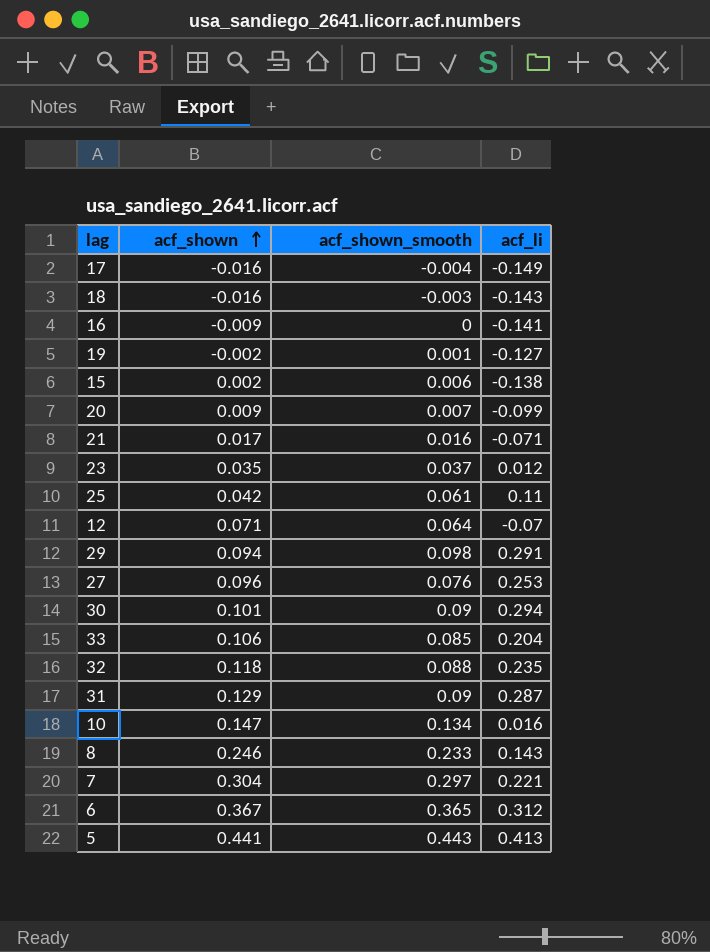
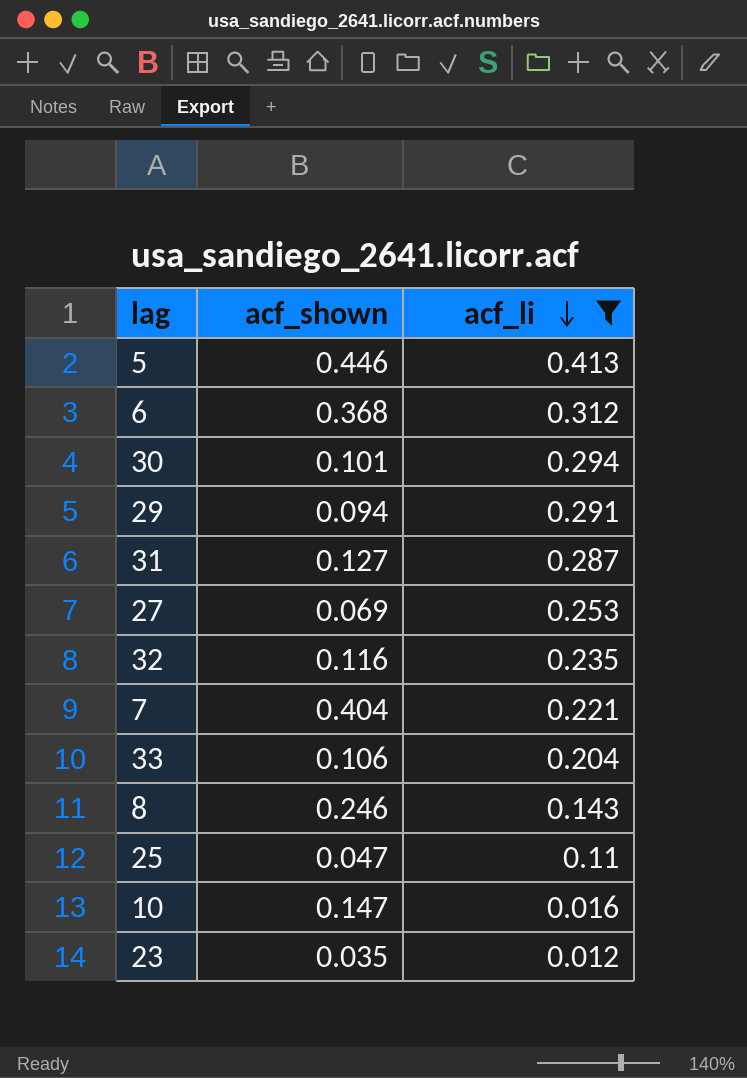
filter: none -> acf_li >= 0.012
row order: acf_shown ascending -> acf_li descending
column acf_shown_smooth | position: 3 -> none
5 | acf_shown: 0.441 -> 0.446
6 | acf_shown: 0.367 -> 0.368
31 | acf_shown: 0.129 -> 0.127
27 | acf_shown: 0.096 -> 0.069
32 | acf_shown: 0.118 -> 0.116
7 | acf_shown: 0.304 -> 0.404
25 | acf_shown: 0.042 -> 0.047

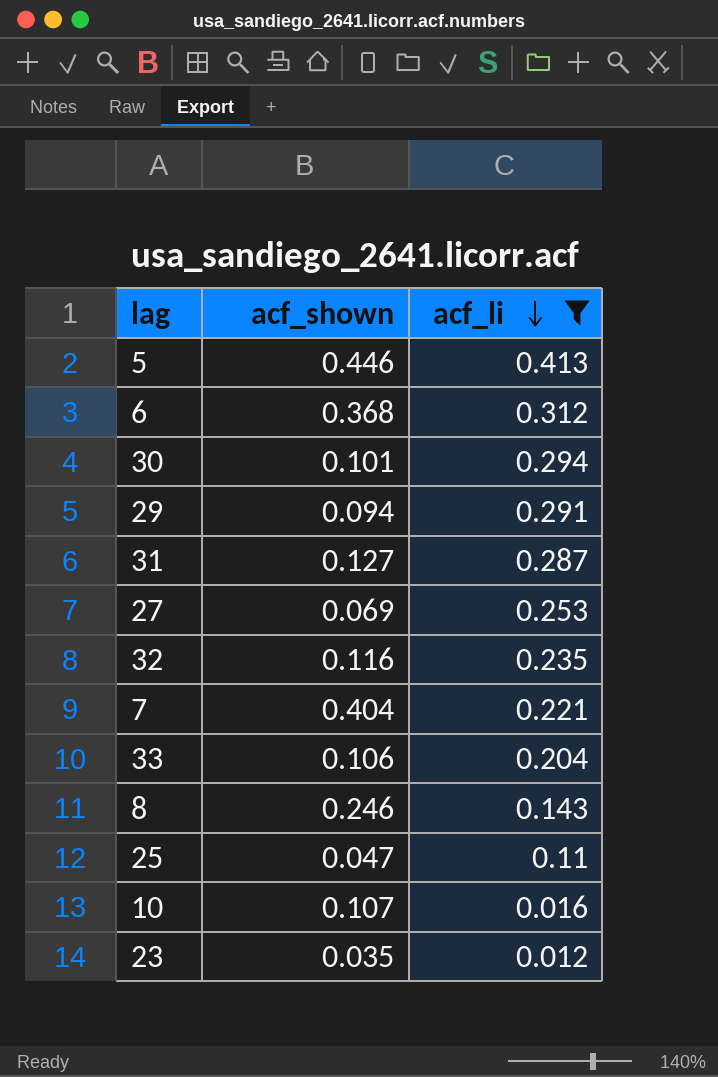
10 | acf_shown: 0.147 -> 0.107

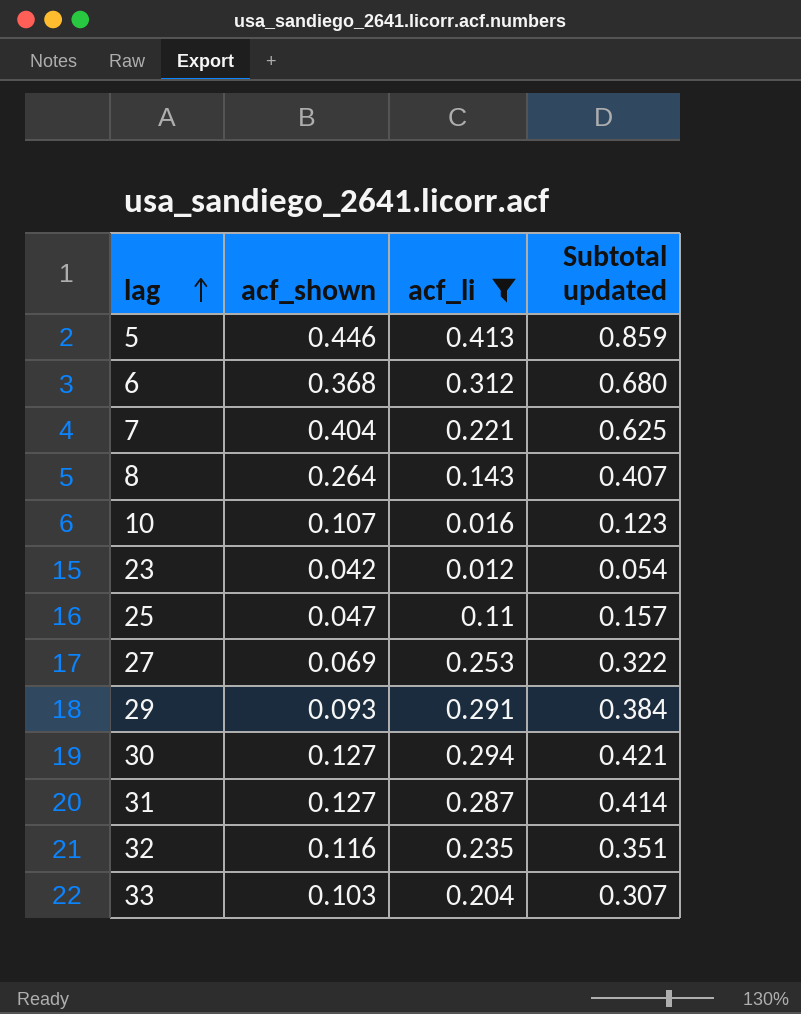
row order: acf_li descending -> lag ascending
column Subtotal updated | formula: none -> [acf_shown] + [acf_li]
8 | acf_shown: 0.246 -> 0.264
23 | acf_shown: 0.035 -> 0.042
29 | acf_shown: 0.094 -> 0.093
30 | acf_shown: 0.101 -> 0.127
33 | acf_shown: 0.106 -> 0.103

